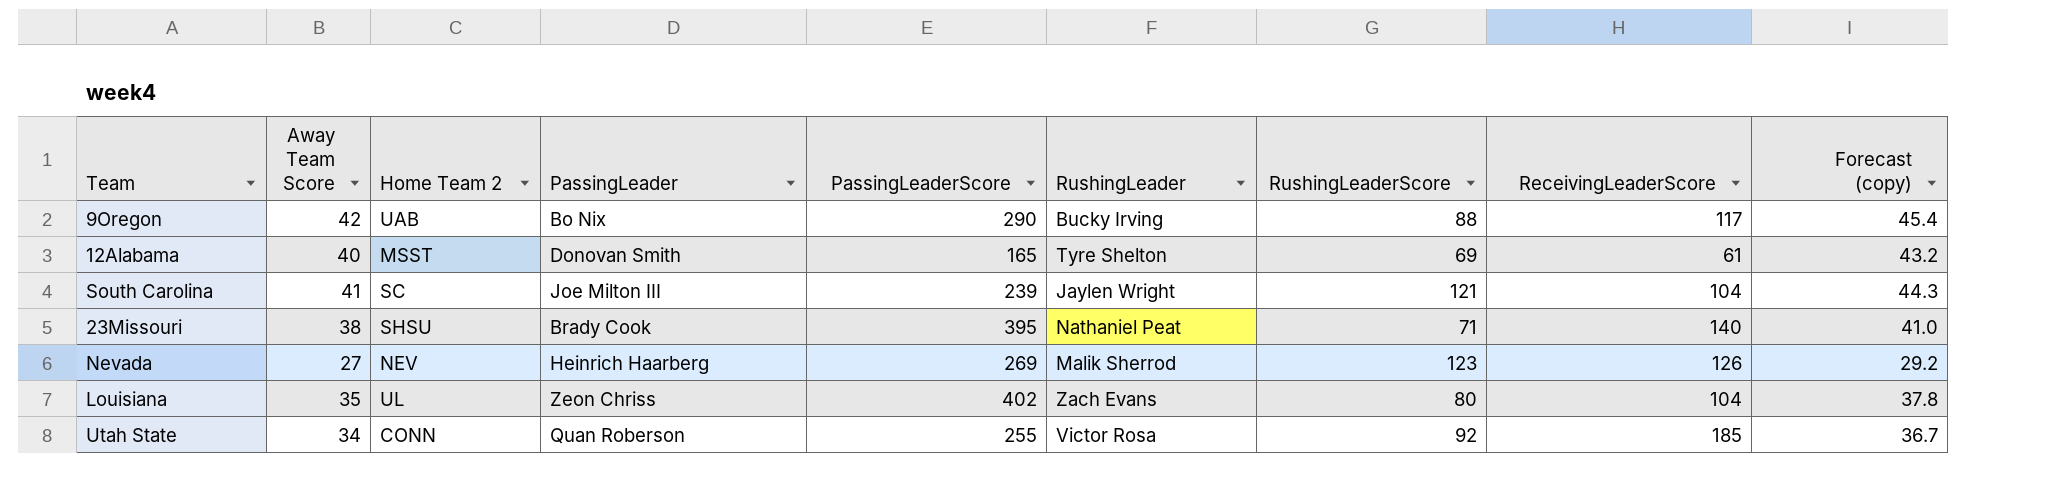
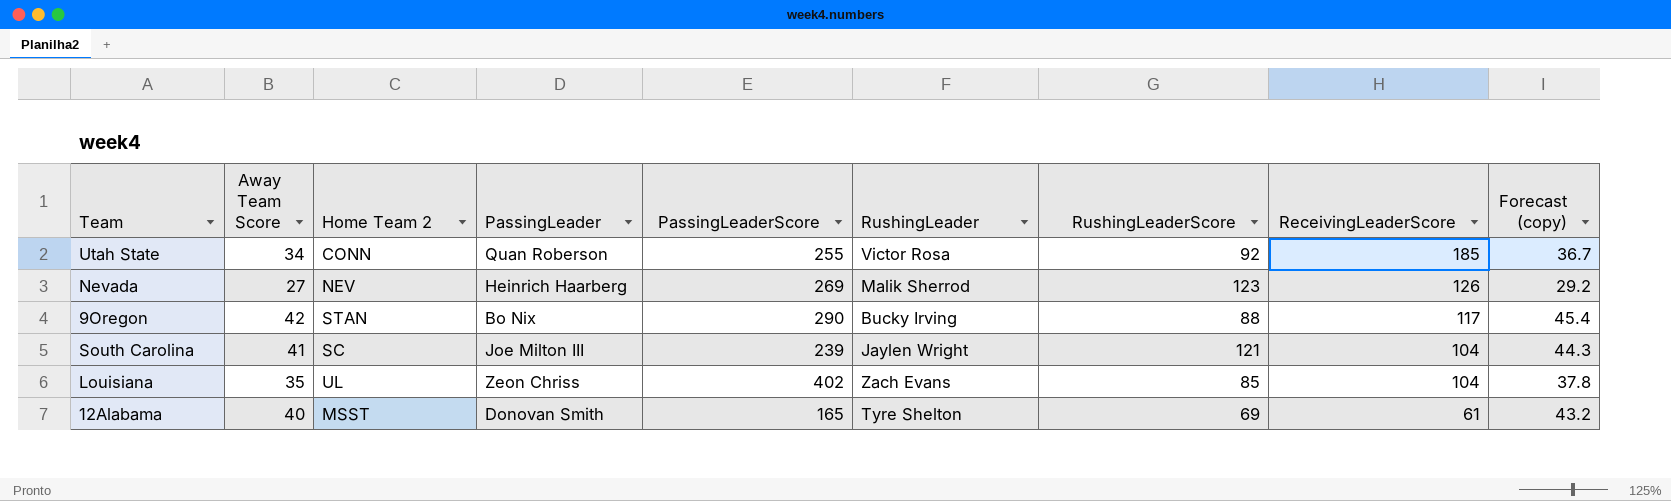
row order: none -> ReceivingLeaderScore descending
row 23Missouri: 38 | SHSU | Brady Cook | 395 | Nathaniel Peat | 71 | 140 | 41.0 -> none
9Oregon | Home Team 2: UAB -> STAN
Louisiana | RushingLeaderScore: 80 -> 85

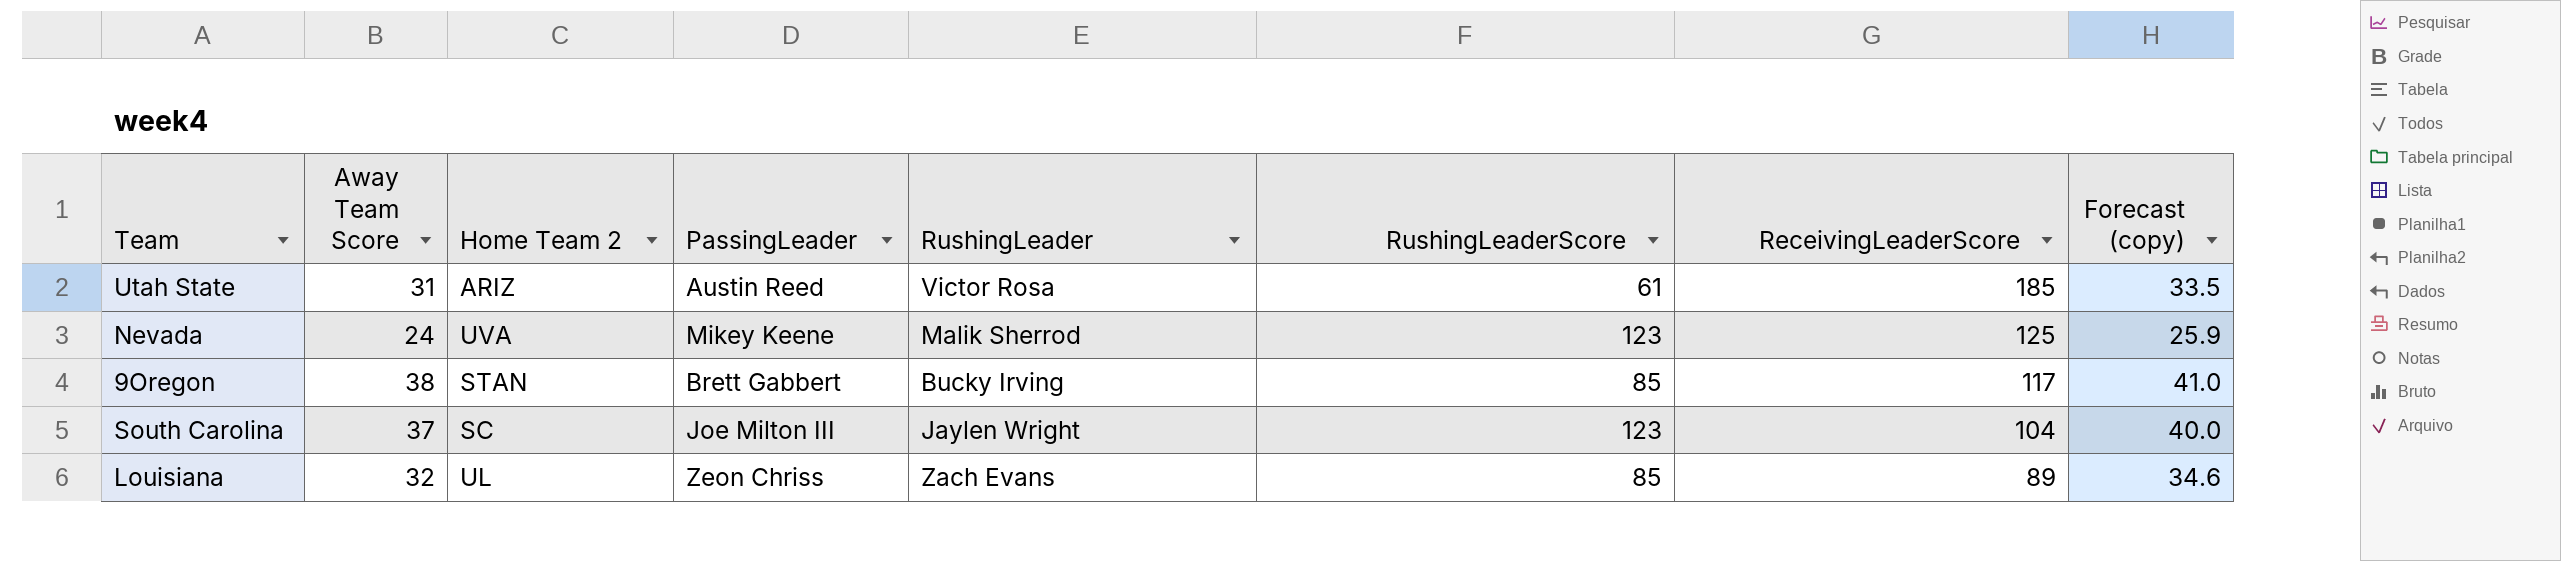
column PassingLeaderScore | position: 5 -> none
row 12Alabama: 40 | MSST | Donovan Smith | 165 | Tyre Shelton | 69 | 61 | 43.2 -> none
Utah State | Away Team Score: 34 -> 31
Utah State | Home Team 2: CONN -> ARIZ
Utah State | PassingLeader: Quan Roberson -> Austin Reed
Utah State | RushingLeaderScore: 92 -> 61
Utah State | Forecast (copy): 36.7 -> 33.5
Nevada | Away Team Score: 27 -> 24
Nevada | Home Team 2: NEV -> UVA
Nevada | PassingLeader: Heinrich Haarberg -> Mikey Keene
Nevada | ReceivingLeaderScore: 126 -> 125
Nevada | Forecast (copy): 29.2 -> 25.9
9Oregon | Away Team Score: 42 -> 38
9Oregon | PassingLeader: Bo Nix -> Brett Gabbert
9Oregon | RushingLeaderScore: 88 -> 85
9Oregon | Forecast (copy): 45.4 -> 41.0
South Carolina | Away Team Score: 41 -> 37
South Carolina | RushingLeaderScore: 121 -> 123
South Carolina | Forecast (copy): 44.3 -> 40.0
Louisiana | Away Team Score: 35 -> 32
Louisiana | ReceivingLeaderScore: 104 -> 89
Louisiana | Forecast (copy): 37.8 -> 34.6

